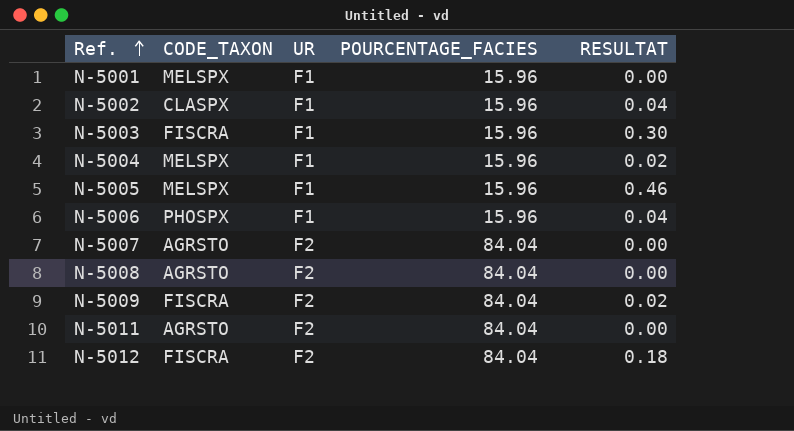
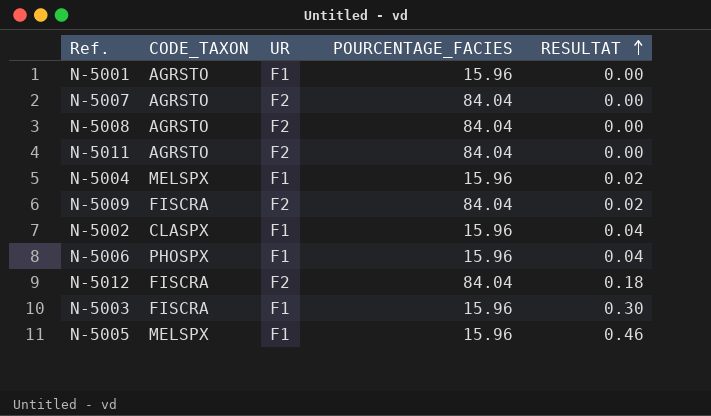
row order: Ref. ascending -> RESULTAT ascending
N-5001 | CODE_TAXON: MELSPX -> AGRSTO

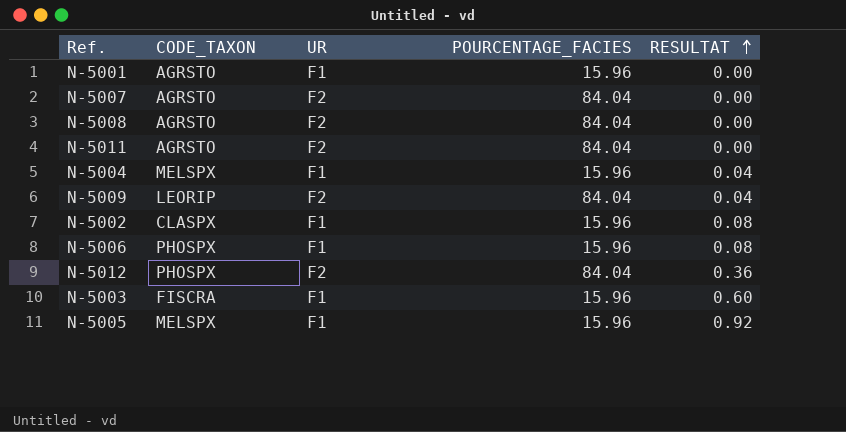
N-5004 | RESULTAT: 0.02 -> 0.04
N-5009 | CODE_TAXON: FISCRA -> LEORIP
N-5009 | RESULTAT: 0.02 -> 0.04
N-5002 | RESULTAT: 0.04 -> 0.08
N-5006 | RESULTAT: 0.04 -> 0.08
N-5012 | CODE_TAXON: FISCRA -> PHOSPX
N-5012 | RESULTAT: 0.18 -> 0.36
N-5003 | RESULTAT: 0.30 -> 0.60
N-5005 | RESULTAT: 0.46 -> 0.92

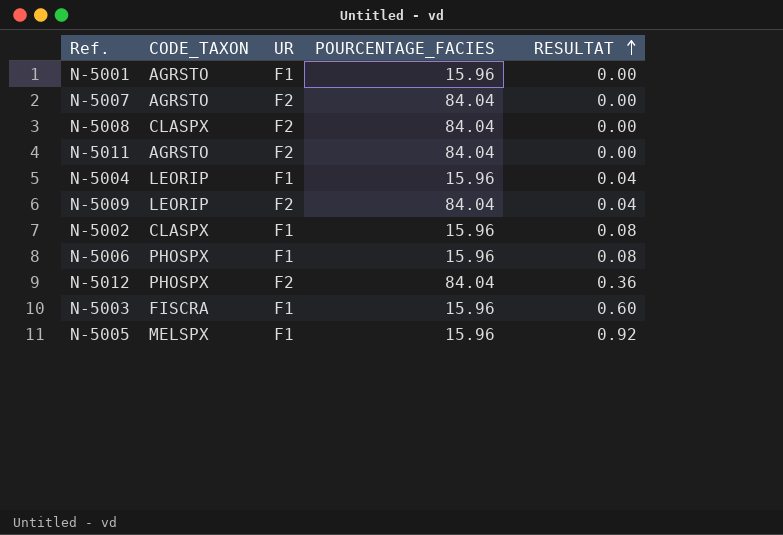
N-5008 | CODE_TAXON: AGRSTO -> CLASPX
N-5004 | CODE_TAXON: MELSPX -> LEORIP

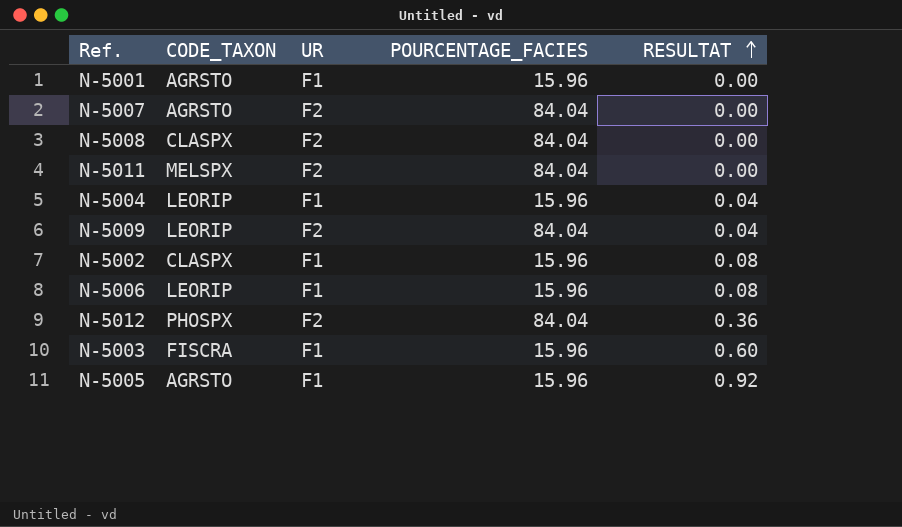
N-5011 | CODE_TAXON: AGRSTO -> MELSPX
N-5006 | CODE_TAXON: PHOSPX -> LEORIP
N-5005 | CODE_TAXON: MELSPX -> AGRSTO

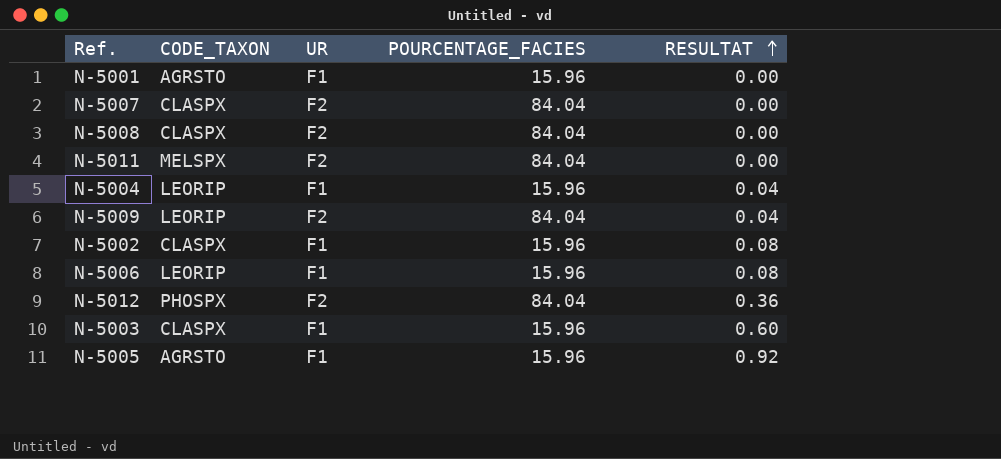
N-5007 | CODE_TAXON: AGRSTO -> CLASPX
N-5003 | CODE_TAXON: FISCRA -> CLASPX

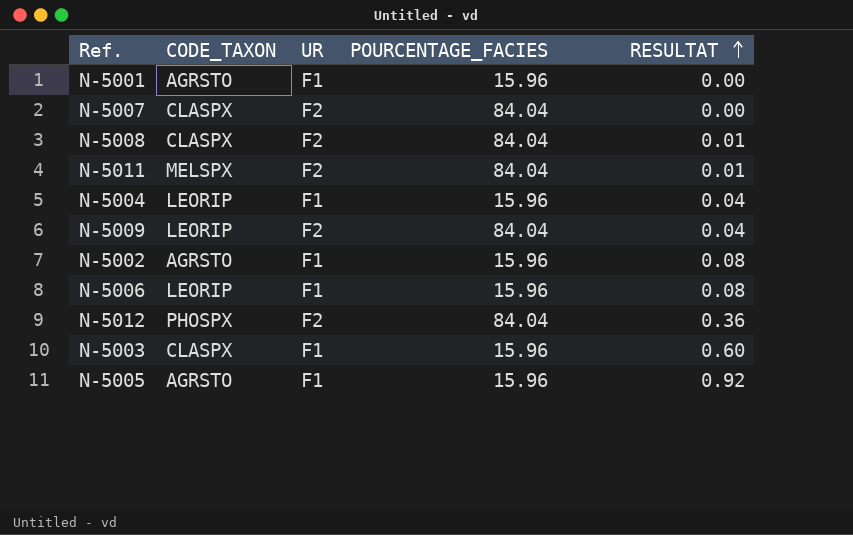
N-5008 | RESULTAT: 0.00 -> 0.01
N-5011 | RESULTAT: 0.00 -> 0.01
N-5002 | CODE_TAXON: CLASPX -> AGRSTO

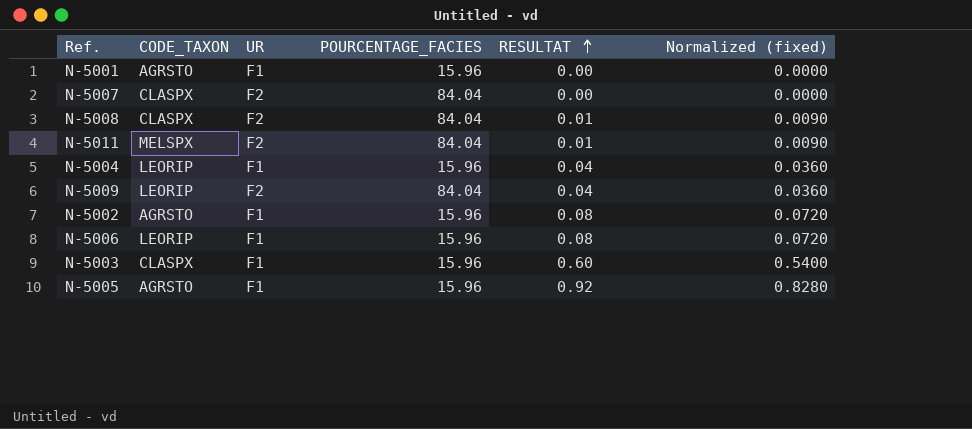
column Normalized (fixed) | formula: none -> [RESULTAT] * 0.9
row N-5012: PHOSPX | F2 | 84.04 | 0.36 -> none

